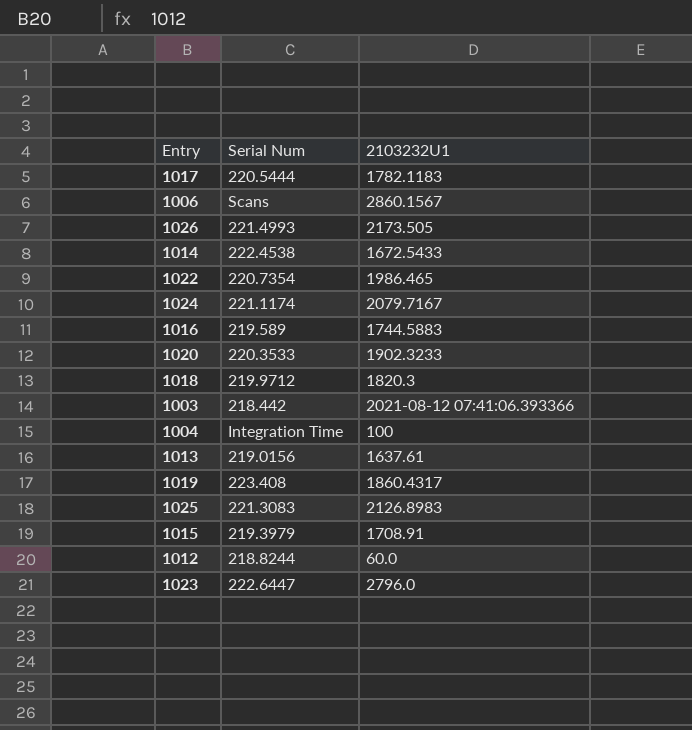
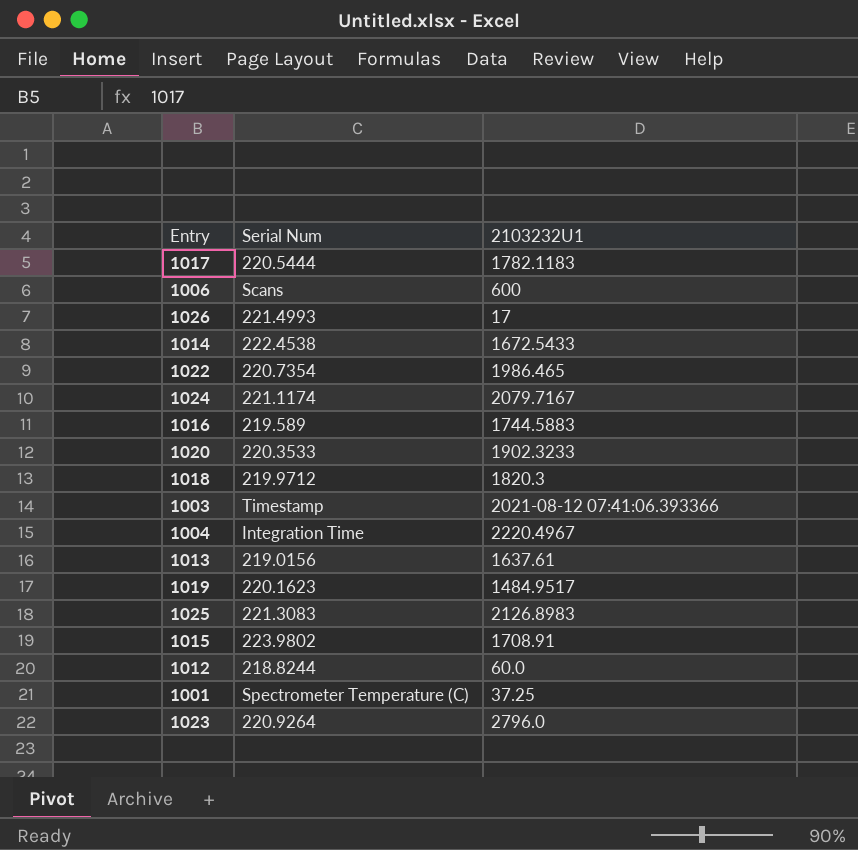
1006 | 2103232U1: 2860.1567 -> 600
1026 | 2103232U1: 2173.505 -> 17
1003 | Serial Num: 218.442 -> Timestamp
1004 | 2103232U1: 100 -> 2220.4967
1019 | Serial Num: 223.408 -> 220.1623
1019 | 2103232U1: 1860.4317 -> 1484.9517
1015 | Serial Num: 219.3979 -> 223.9802
row 1001: none -> Spectrometer Temperature (C) | 37.25
1023 | Serial Num: 222.6447 -> 220.9264

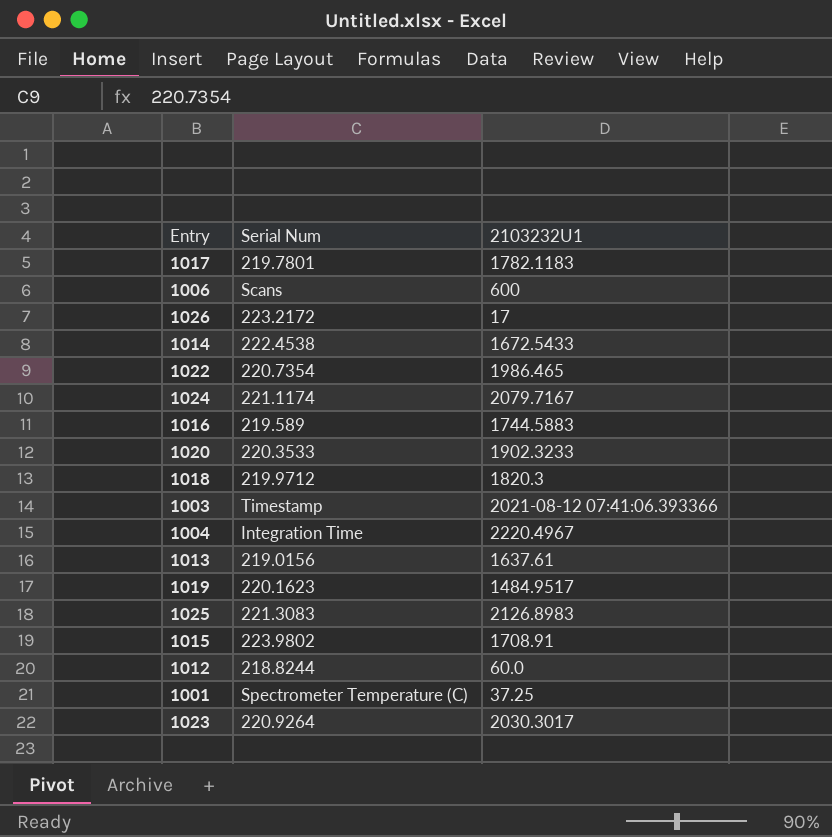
1017 | Serial Num: 220.5444 -> 219.7801
1026 | Serial Num: 221.4993 -> 223.2172
1023 | 2103232U1: 2796.0 -> 2030.3017

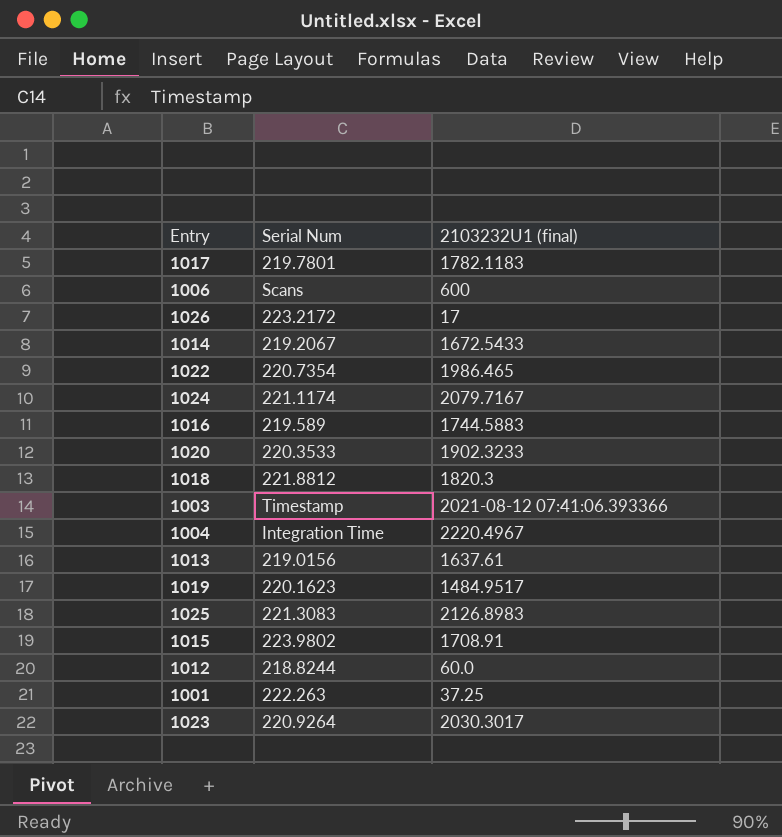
column name: 2103232U1 -> 2103232U1 (final)
1014 | Serial Num: 222.4538 -> 219.2067
1018 | Serial Num: 219.9712 -> 221.8812
1001 | Serial Num: Spectrometer Temperature (C) -> 222.263

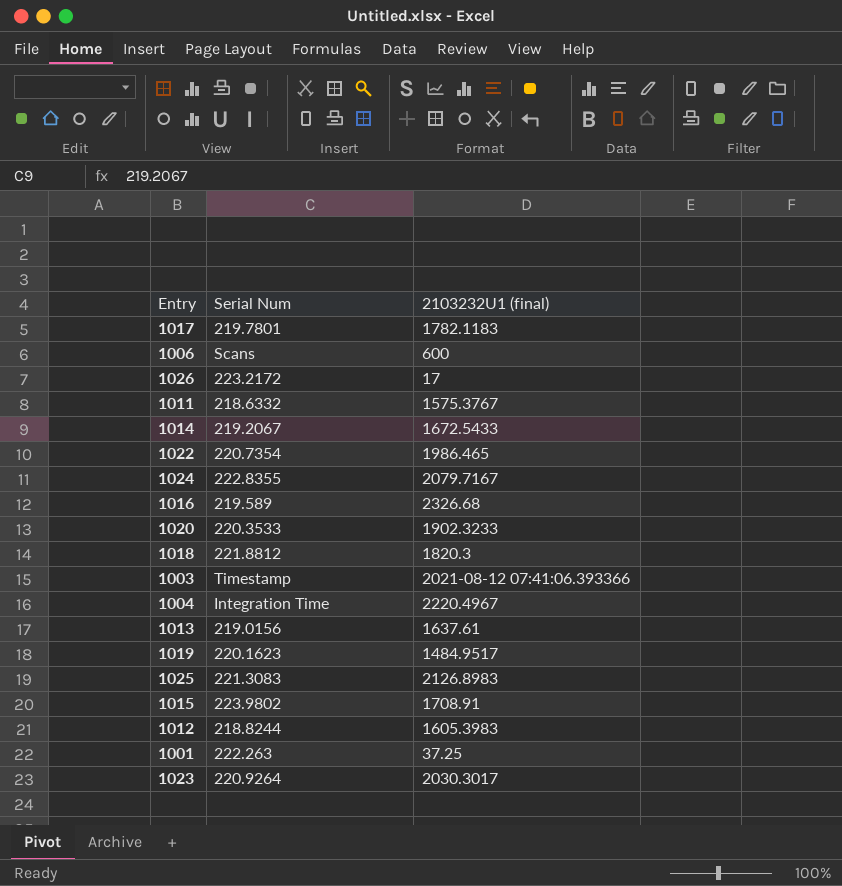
row 1011: none -> 218.6332 | 1575.3767
1024 | Serial Num: 221.1174 -> 222.8355
1016 | 2103232U1 (final): 1744.5883 -> 2326.68
1012 | 2103232U1 (final): 60.0 -> 1605.3983

